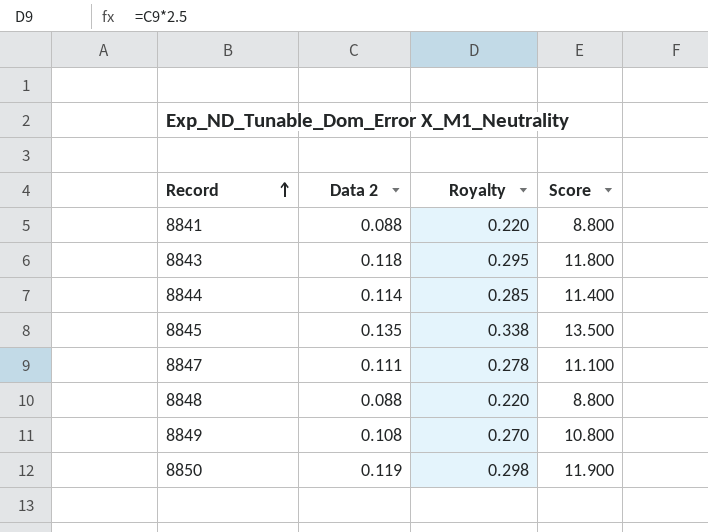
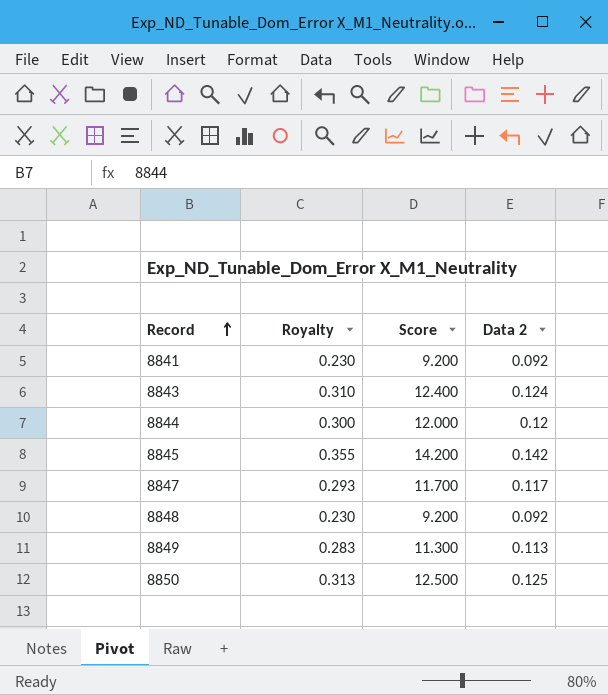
column Data 2 | position: 2 -> 4
8841 | Royalty: 0.220 -> 0.230
8841 | Score: 8.800 -> 9.200
8841 | Data 2: 0.088 -> 0.092
8843 | Royalty: 0.295 -> 0.310
8843 | Score: 11.800 -> 12.400
8843 | Data 2: 0.118 -> 0.124
8844 | Royalty: 0.285 -> 0.300
8844 | Score: 11.400 -> 12.000
8844 | Data 2: 0.114 -> 0.12
8845 | Royalty: 0.338 -> 0.355
8845 | Score: 13.500 -> 14.200
8845 | Data 2: 0.135 -> 0.142
8847 | Royalty: 0.278 -> 0.293
8847 | Score: 11.100 -> 11.700
8847 | Data 2: 0.111 -> 0.117
8848 | Royalty: 0.220 -> 0.230
8848 | Score: 8.800 -> 9.200
8848 | Data 2: 0.088 -> 0.092
8849 | Royalty: 0.270 -> 0.283
8849 | Score: 10.800 -> 11.300
8849 | Data 2: 0.108 -> 0.113
8850 | Royalty: 0.298 -> 0.313
8850 | Score: 11.900 -> 12.500
8850 | Data 2: 0.119 -> 0.125

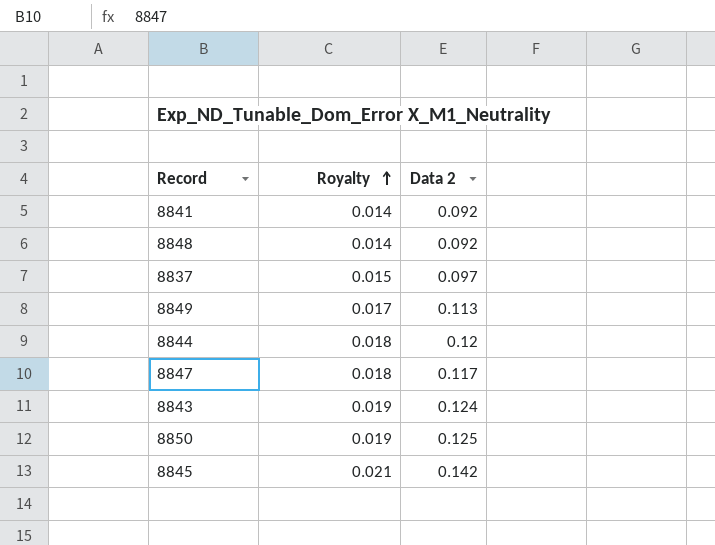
row order: Record ascending -> Royalty ascending
column Score | formula: [Data 2] * 100 -> none
column Royalty | formula: [Data 2] * 2.5 -> [Data 2] * 0.15
row 8837: none -> 0.015 | 0.097

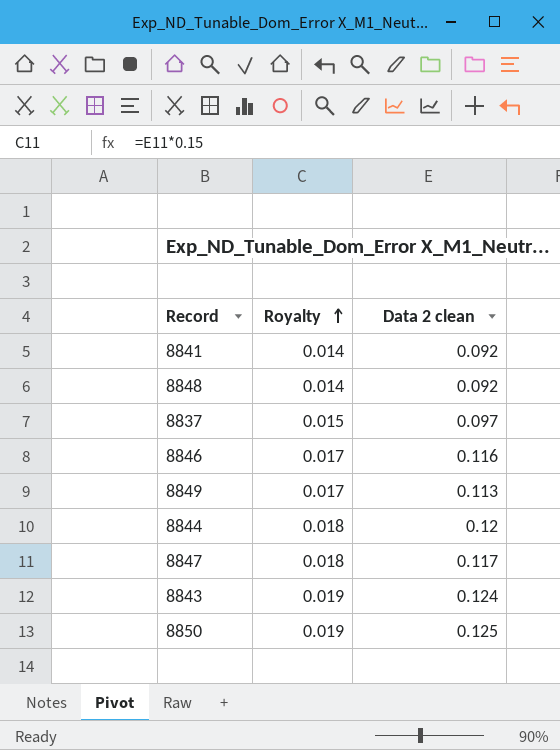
column name: Data 2 -> Data 2 clean
row 8845: 0.021 | 0.142 -> none
row 8846: none -> 0.017 | 0.116

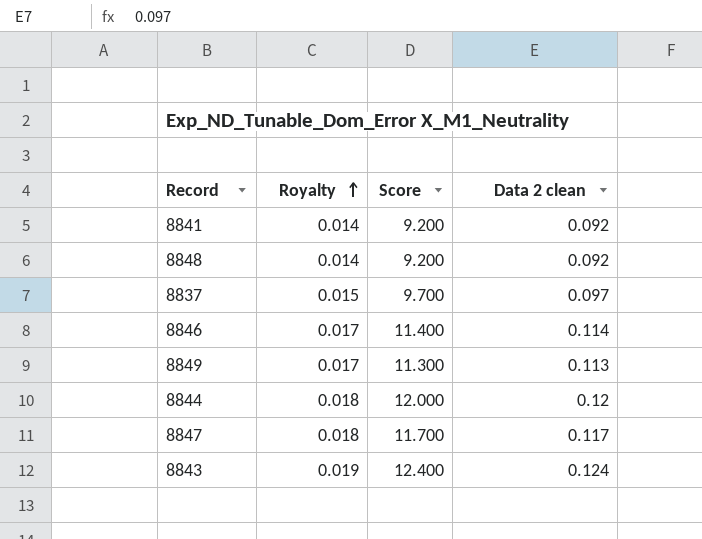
column Score | formula: none -> [Data 2 clean] * 100
row 8850: 0.019 | 0.125 -> none
8846 | Data 2 clean: 0.116 -> 0.114

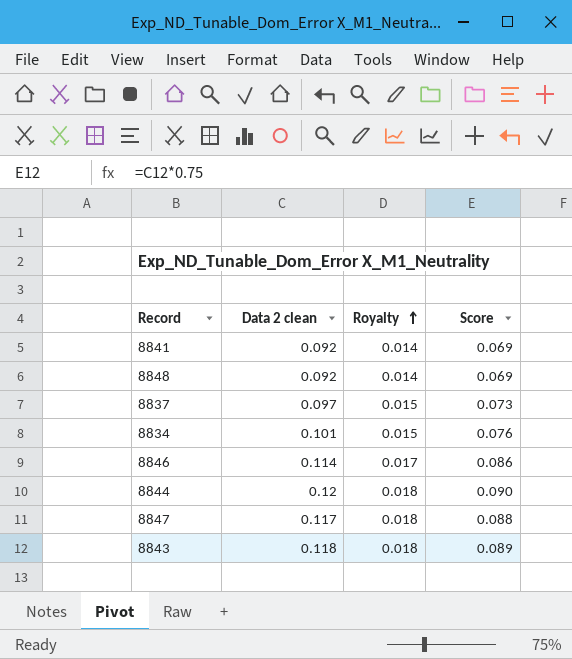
column Data 2 clean | position: 4 -> 2
column Score | formula: [Data 2 clean] * 100 -> [Data 2 clean] * 0.75
row 8849: 0.017 | 11.300 | 0.113 -> none
row 8834: none -> 0.101 | 0.015 | 0.076
8843 | Data 2 clean: 0.124 -> 0.118
8843 | Royalty: 0.019 -> 0.018

